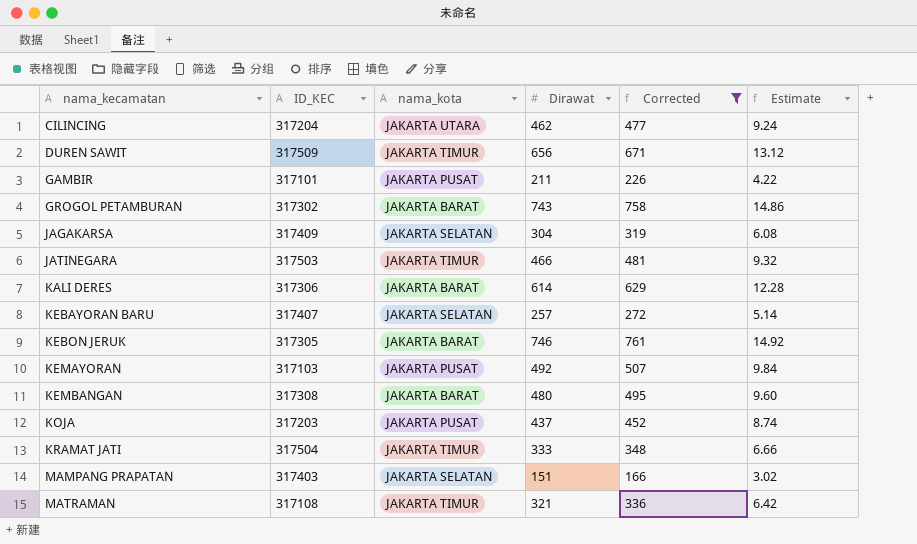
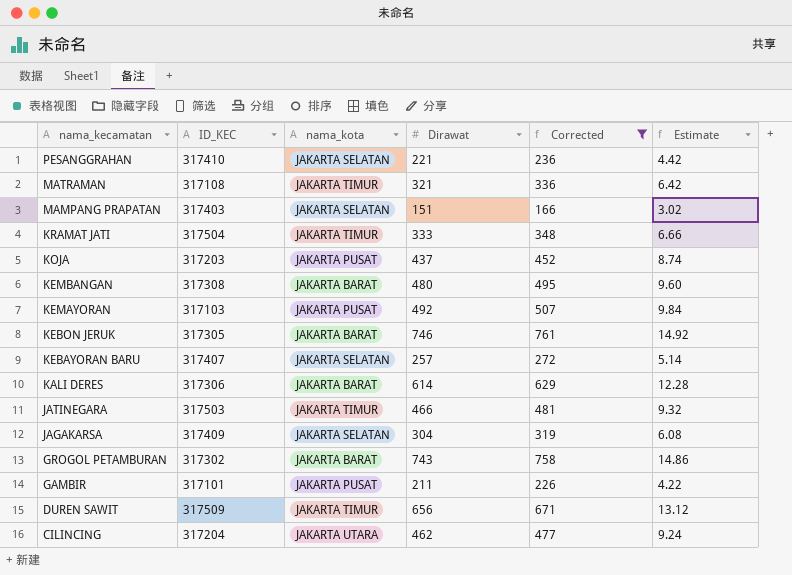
row order: nama_kecamatan ascending -> nama_kecamatan descending
row PESANGGRAHAN: none -> 317410 | JAKARTA SELATAN | 221 | 236 | 4.42

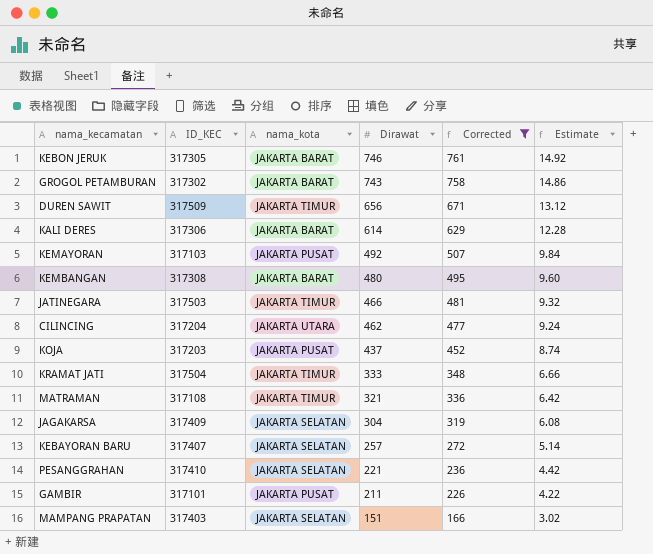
row order: nama_kecamatan descending -> Dirawat descending

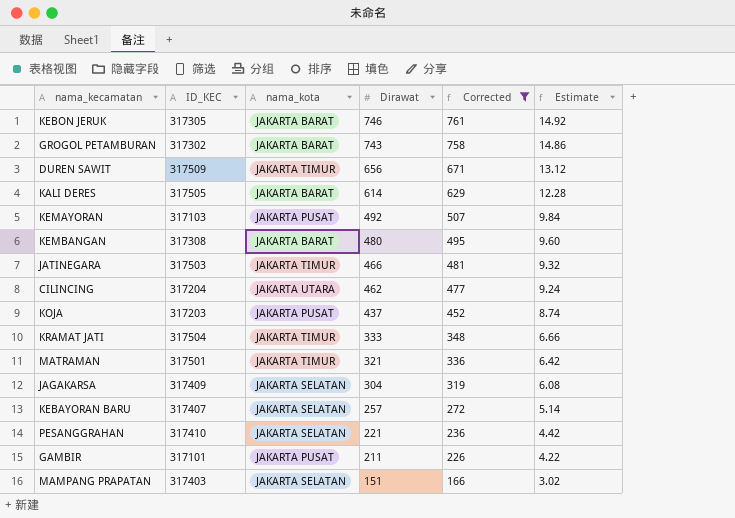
KALI DERES | ID_KEC: 317306 -> 317505
MATRAMAN | ID_KEC: 317108 -> 317501

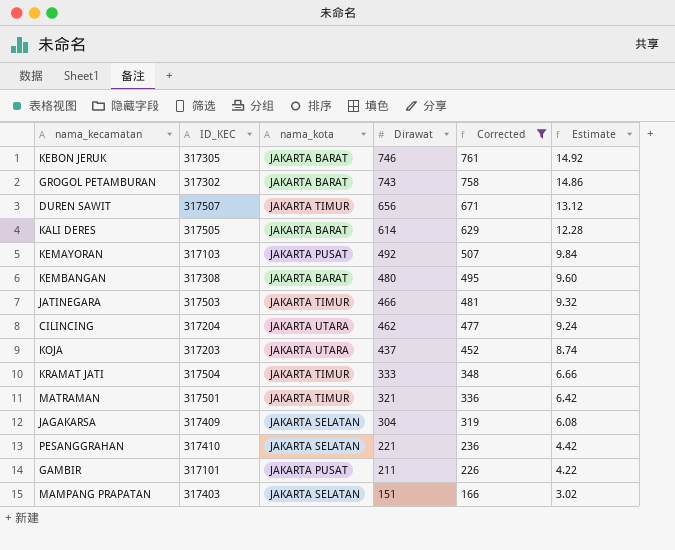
row KEBAYORAN BARU: 317407 | JAKARTA SELATAN | 257 | 272 | 5.14 -> none
DUREN SAWIT | ID_KEC: 317509 -> 317507
KOJA | nama_kota: JAKARTA PUSAT -> JAKARTA UTARA

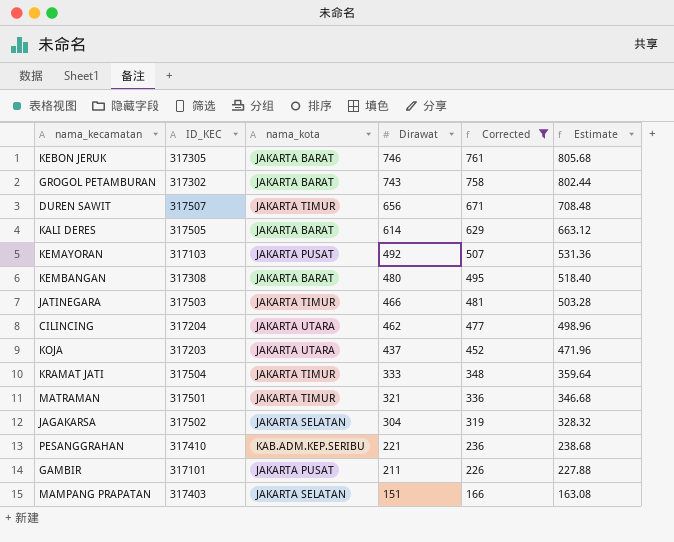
column Estimate | formula: [Dirawat] * 0.02 -> [Dirawat] * 1.08
JAGAKARSA | ID_KEC: 317409 -> 317502
PESANGGRAHAN | nama_kota: JAKARTA SELATAN -> KAB.ADM.KEP.SERIBU

